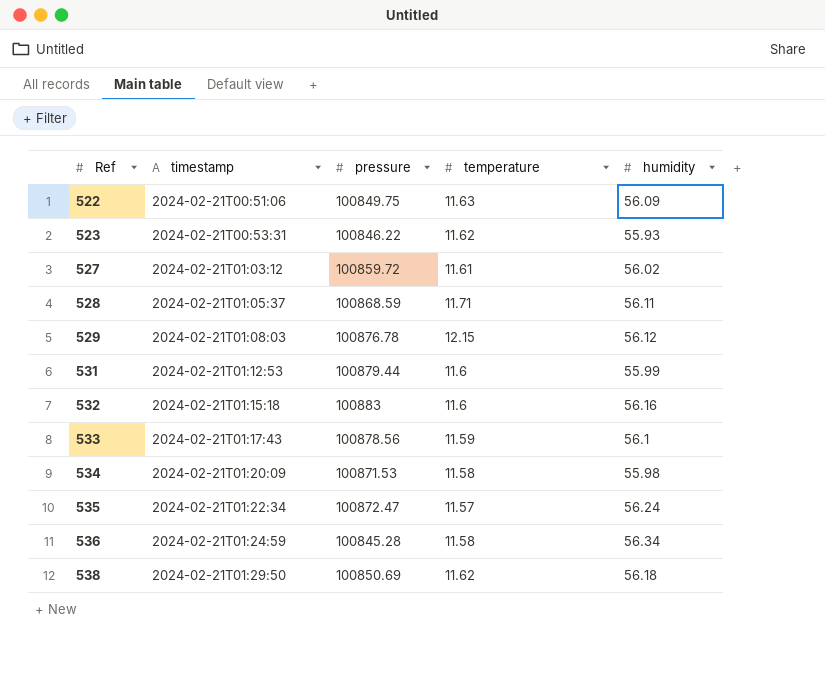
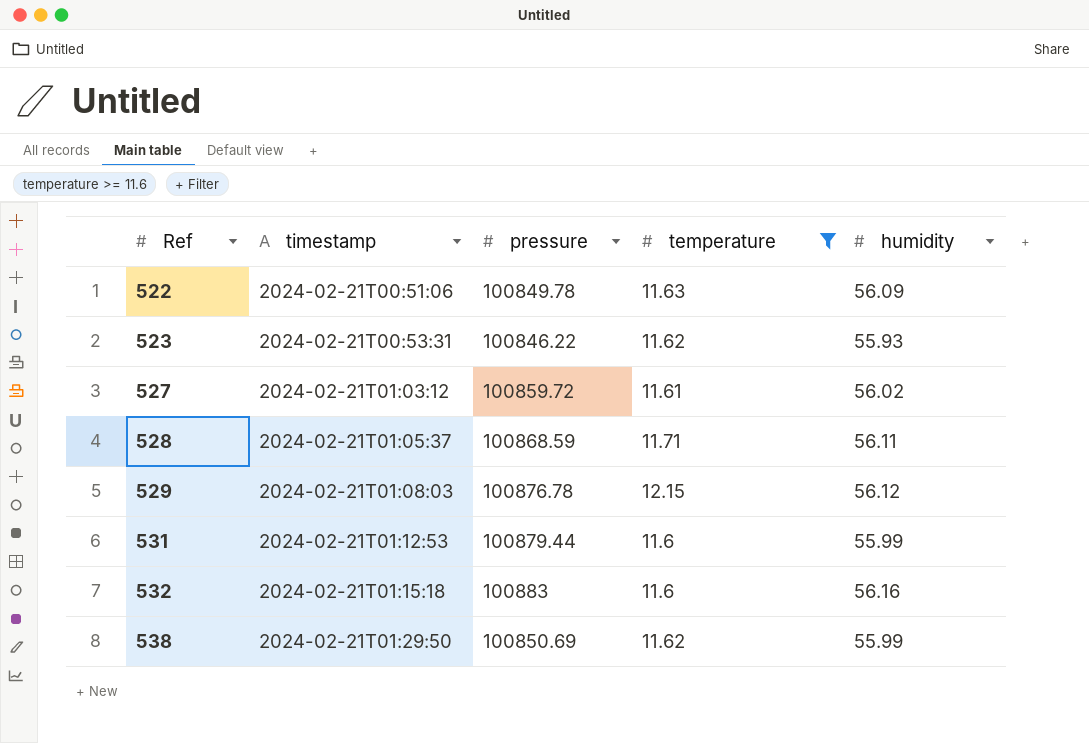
filter: none -> temperature >= 11.6
522 | pressure: 100849.75 -> 100849.78
538 | humidity: 56.18 -> 55.99

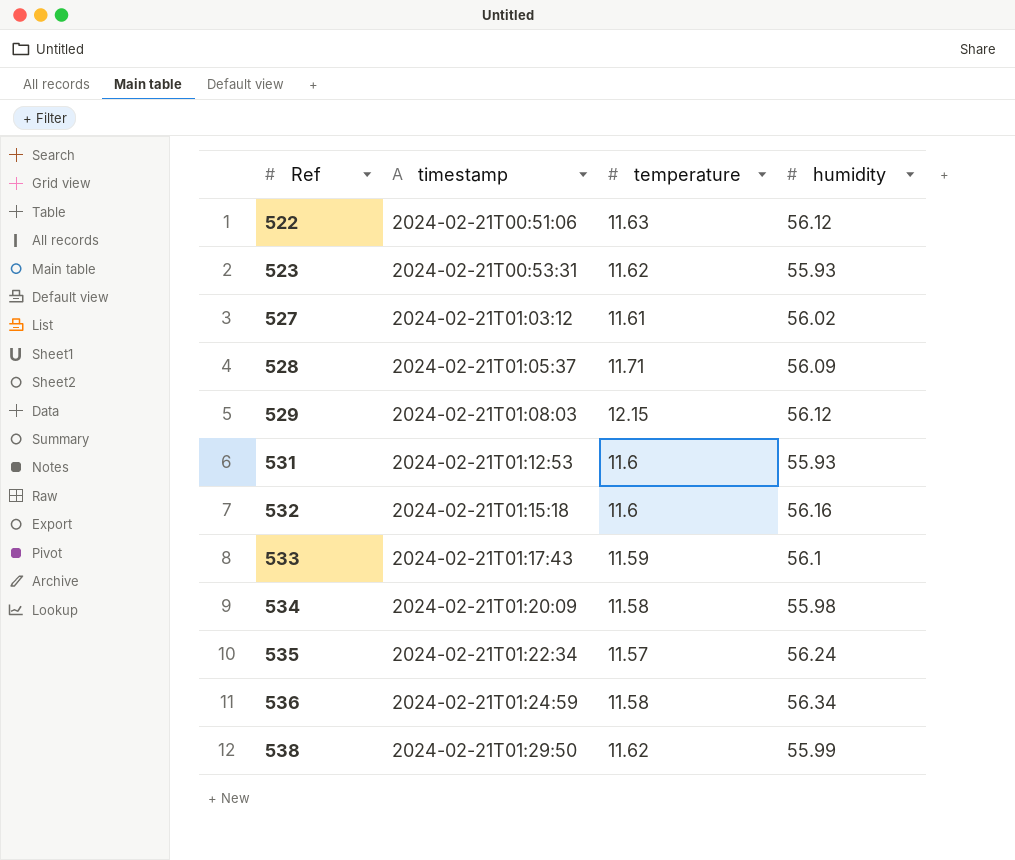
filter: temperature >= 11.6 -> none
column pressure | position: 3 -> none
522 | humidity: 56.09 -> 56.12
528 | humidity: 56.11 -> 56.09
531 | humidity: 55.99 -> 55.93

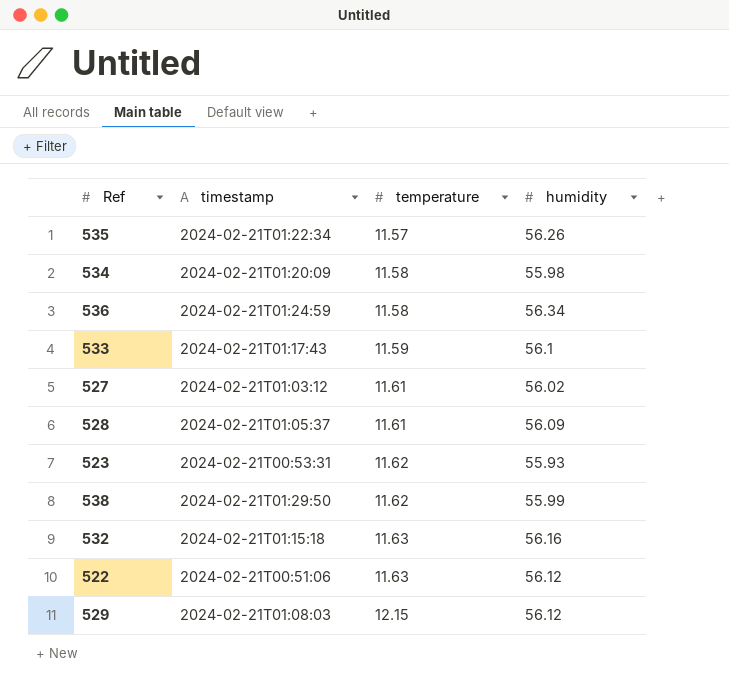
row order: Ref ascending -> temperature ascending
row 531: 2024-02-21T01:12:53 | 11.6 | 55.93 -> none
535 | humidity: 56.24 -> 56.26
528 | temperature: 11.71 -> 11.61
532 | temperature: 11.6 -> 11.63

